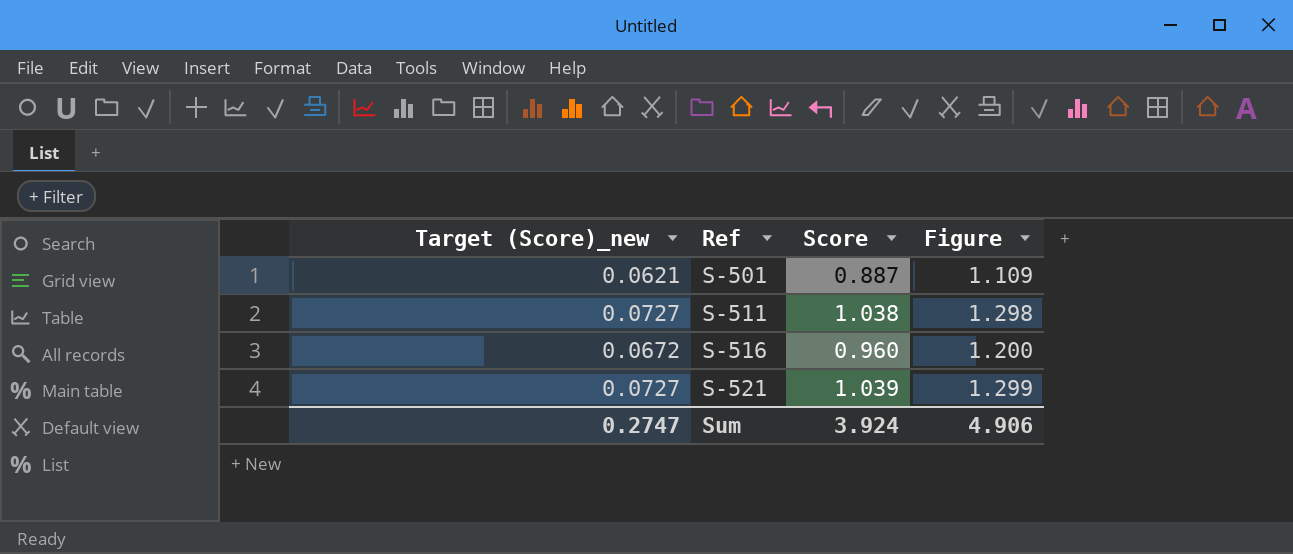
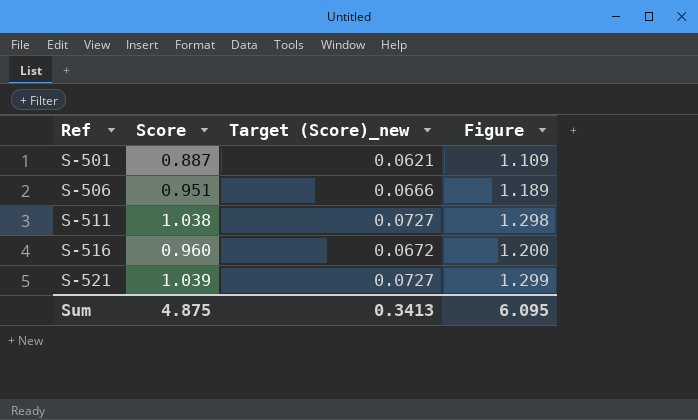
column Target (Score)_new | position: 1 -> 3
row S-506: none -> 0.951 | 0.0666 | 1.189
Sum | Score: 3.924 -> 4.875
Sum | Target (Score)_new: 0.2747 -> 0.3413
Sum | Figure: 4.906 -> 6.095

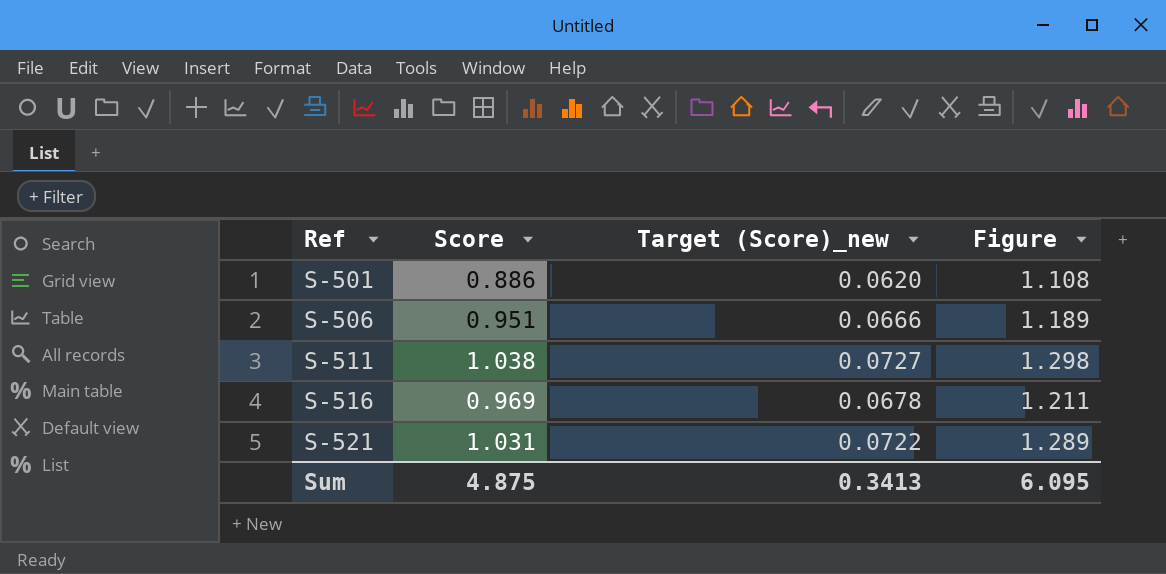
S-501 | Score: 0.887 -> 0.886
S-501 | Target (Score)_new: 0.0621 -> 0.0620
S-501 | Figure: 1.109 -> 1.108
S-516 | Score: 0.960 -> 0.969
S-516 | Target (Score)_new: 0.0672 -> 0.0678
S-516 | Figure: 1.200 -> 1.211
S-521 | Score: 1.039 -> 1.031
S-521 | Target (Score)_new: 0.0727 -> 0.0722
S-521 | Figure: 1.299 -> 1.289

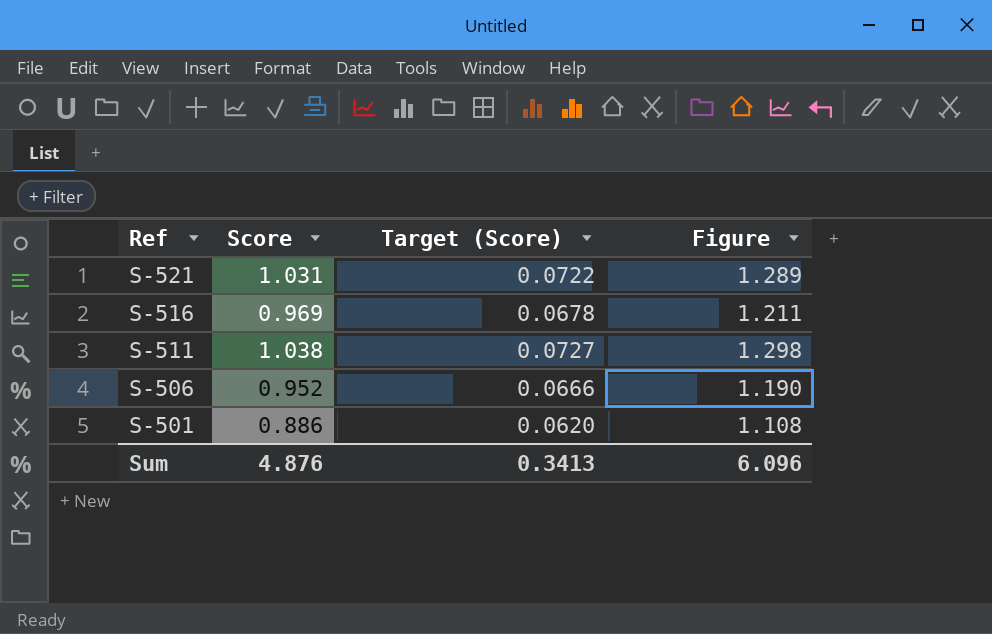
row order: Ref ascending -> Ref descending
column name: Target (Score)_new -> Target (Score)
S-506 | Score: 0.951 -> 0.952
S-506 | Figure: 1.189 -> 1.190
Sum | Score: 4.875 -> 4.876
Sum | Figure: 6.095 -> 6.096

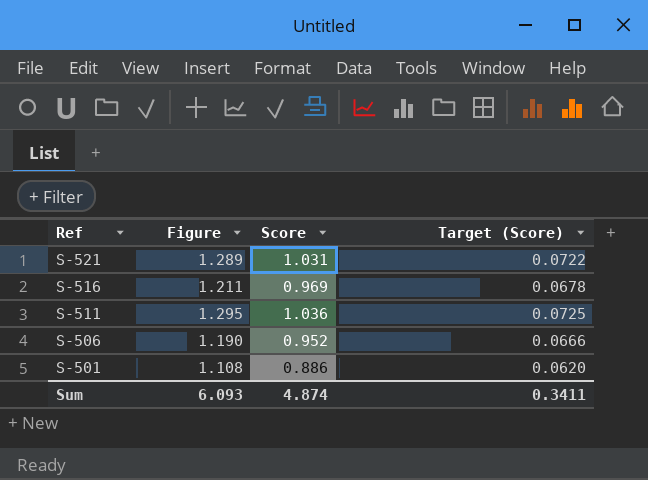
column Figure | position: 4 -> 2
S-511 | Figure: 1.298 -> 1.295
S-511 | Score: 1.038 -> 1.036
S-511 | Target (Score): 0.0727 -> 0.0725
Sum | Figure: 6.096 -> 6.093
Sum | Score: 4.876 -> 4.874
Sum | Target (Score): 0.3413 -> 0.3411

